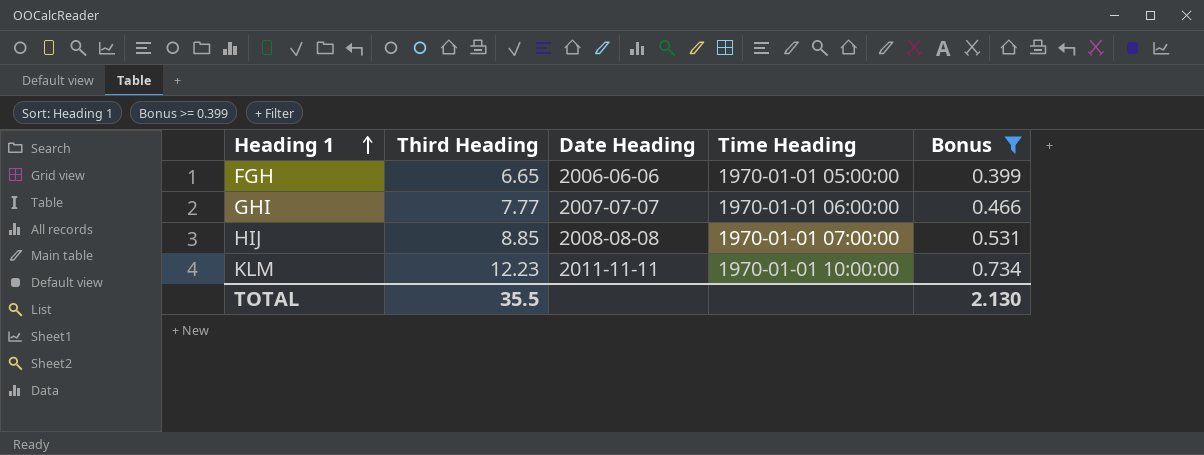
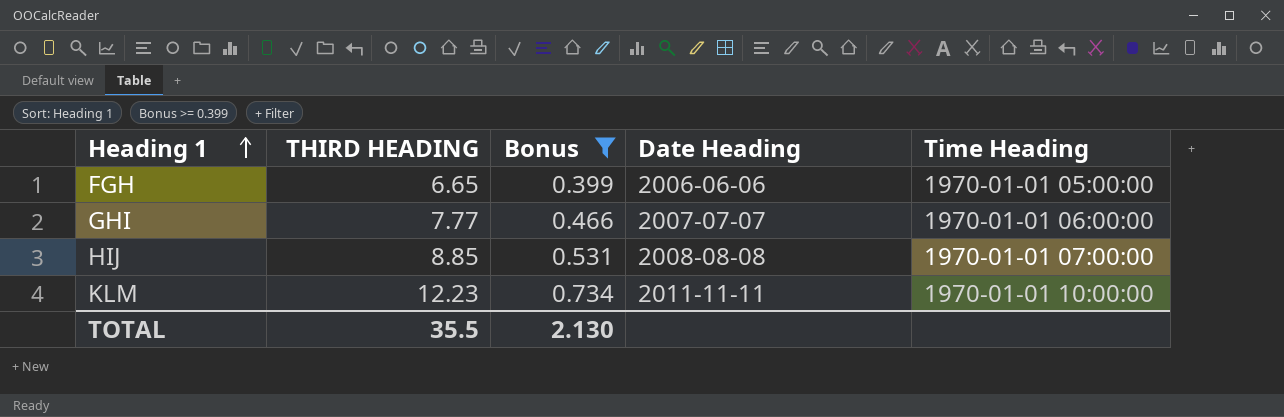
column name: Third Heading -> THIRD HEADING
column Bonus | position: 5 -> 3

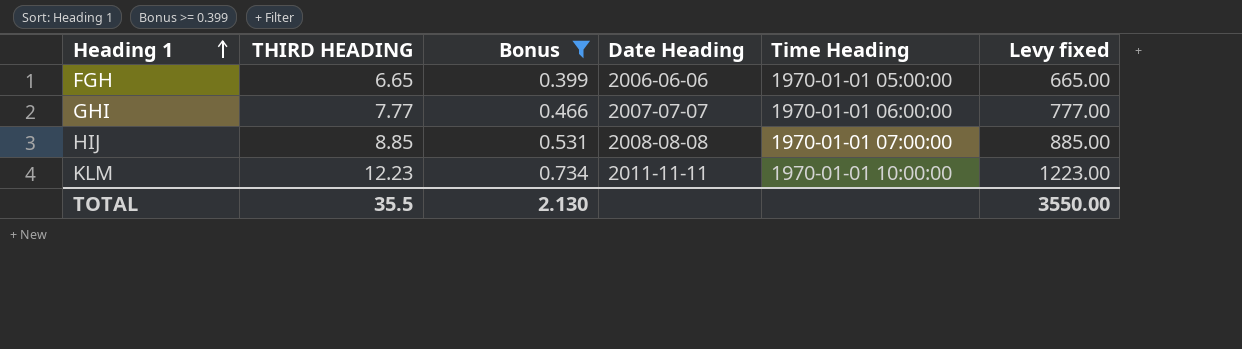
column Levy fixed | formula: none -> [THIRD HEADING] * 100

